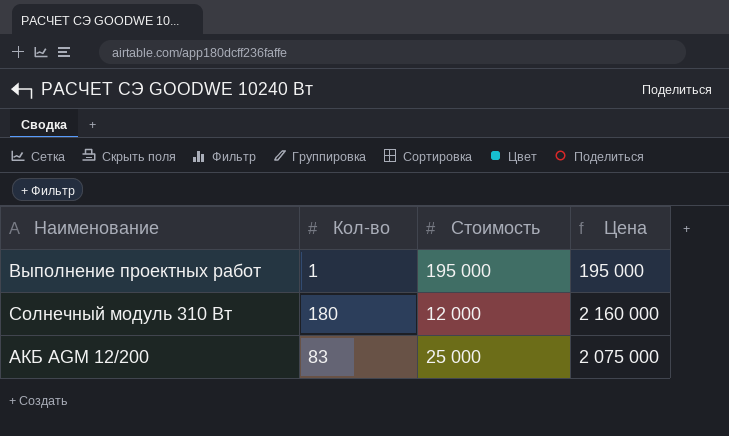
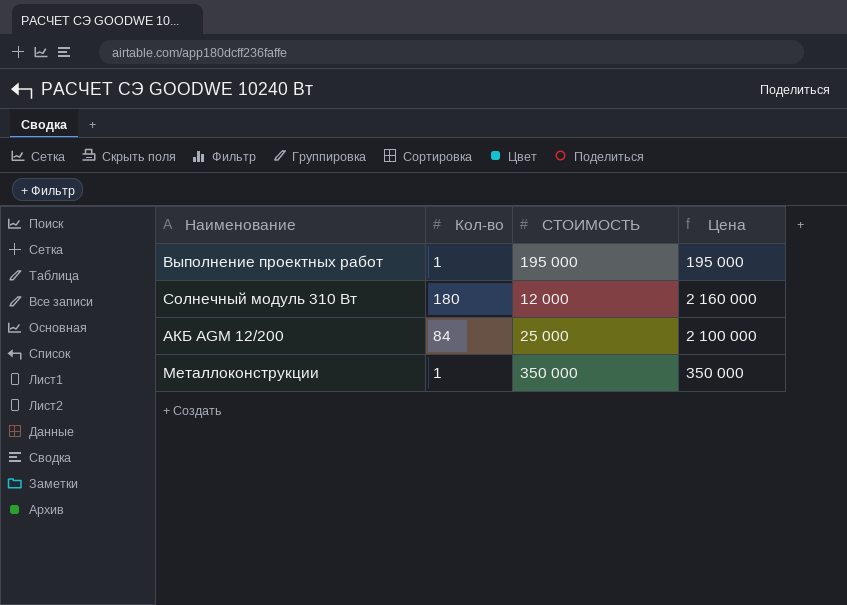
column name: Стоимость -> СТОИМОСТЬ
АКБ AGM 12/200 | Кол-во: 83 -> 84
АКБ AGM 12/200 | Цена: 2 075 000 -> 2 100 000
row Металлоконструкции: none -> 1 | 350 000 | 350 000

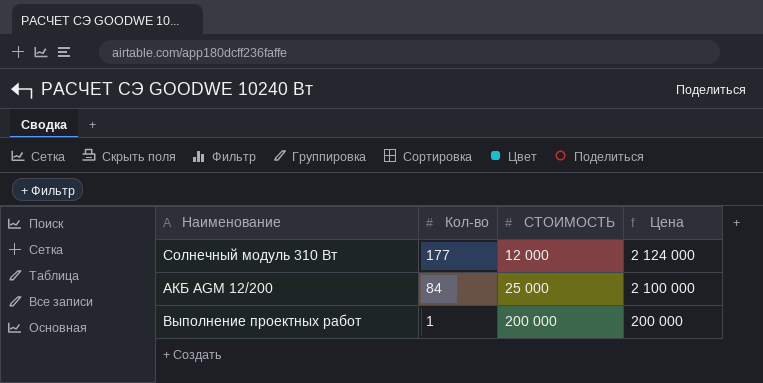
row order: none -> Кол-во descending
row Металлоконструкции: 1 | 350 000 | 350 000 -> none
Солнечный модуль 310 Вт | Кол-во: 180 -> 177
Солнечный модуль 310 Вт | Цена: 2 160 000 -> 2 124 000
Выполнение проектных работ | СТОИМОСТЬ: 195 000 -> 200 000
Выполнение проектных работ | Цена: 195 000 -> 200 000

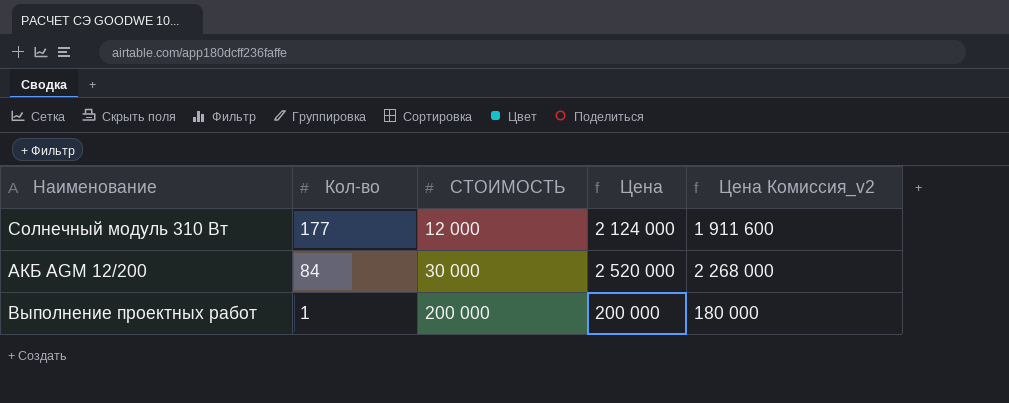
column Цена Комиссия_v2 | formula: none -> [Цена] * 0,9
АКБ AGM 12/200 | СТОИМОСТЬ: 25 000 -> 30 000
АКБ AGM 12/200 | Цена: 2 100 000 -> 2 520 000

